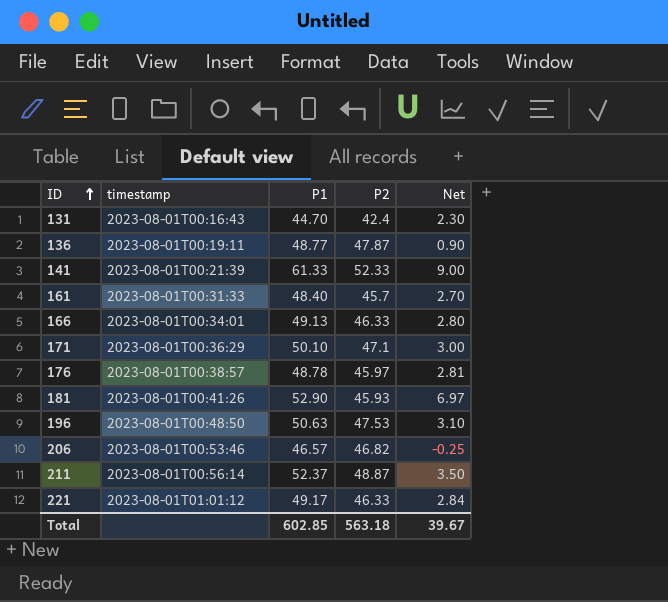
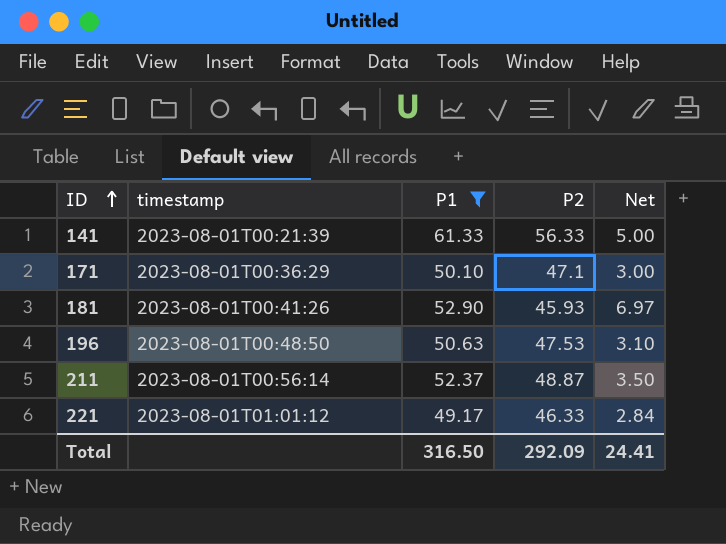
filter: none -> P1 >= 49.17
141 | P2: 52.33 -> 56.33
141 | Net: 9.00 -> 5.00
Total | P1: 602.85 -> 316.50
Total | P2: 563.18 -> 292.09
Total | Net: 39.67 -> 24.41

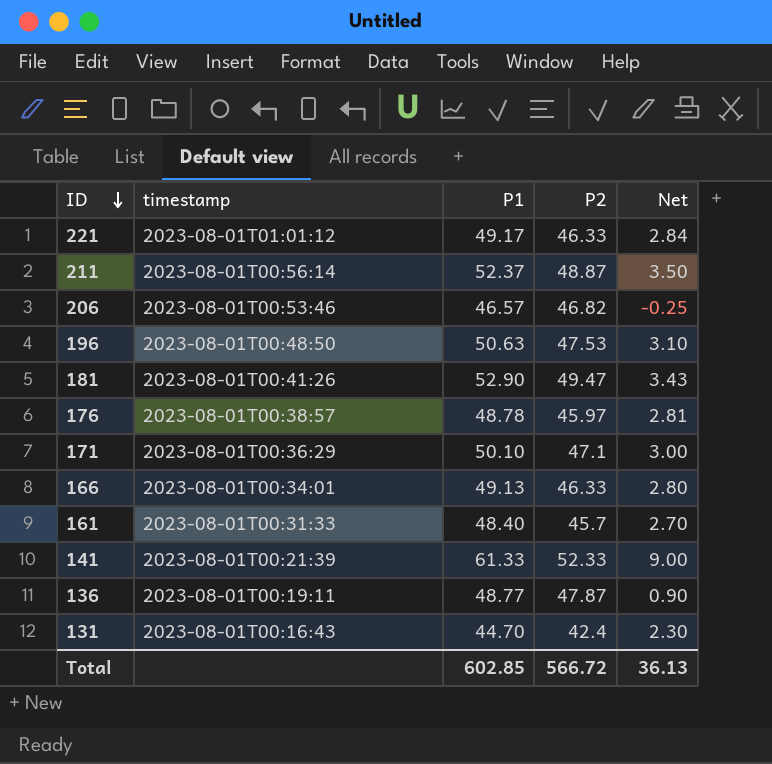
filter: P1 >= 49.17 -> none
row order: ID ascending -> ID descending
181 | P2: 45.93 -> 49.47
181 | Net: 6.97 -> 3.43
141 | P2: 56.33 -> 52.33
141 | Net: 5.00 -> 9.00
Total | P1: 316.50 -> 602.85
Total | P2: 292.09 -> 566.72
Total | Net: 24.41 -> 36.13

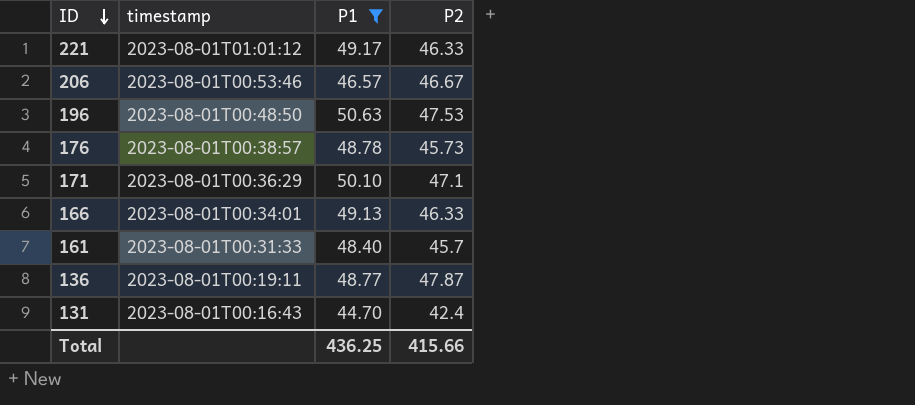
filter: none -> P1 <= 50.63
column Net | formula: [P1] - [P2] -> none
206 | P2: 46.82 -> 46.67
176 | P2: 45.97 -> 45.73
Total | P1: 602.85 -> 436.25
Total | P2: 566.72 -> 415.66

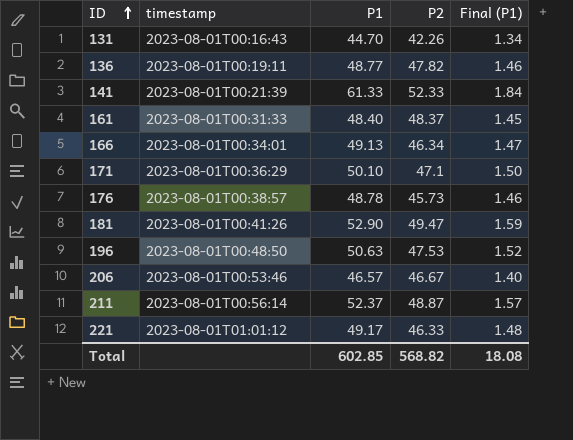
filter: P1 <= 50.63 -> none
row order: ID descending -> ID ascending
column Final (P1) | formula: none -> [P1] * 0.03
131 | P2: 42.4 -> 42.26
136 | P2: 47.87 -> 47.82
161 | P2: 45.7 -> 48.37
166 | P2: 46.33 -> 46.34
Total | P1: 436.25 -> 602.85
Total | P2: 415.66 -> 568.82

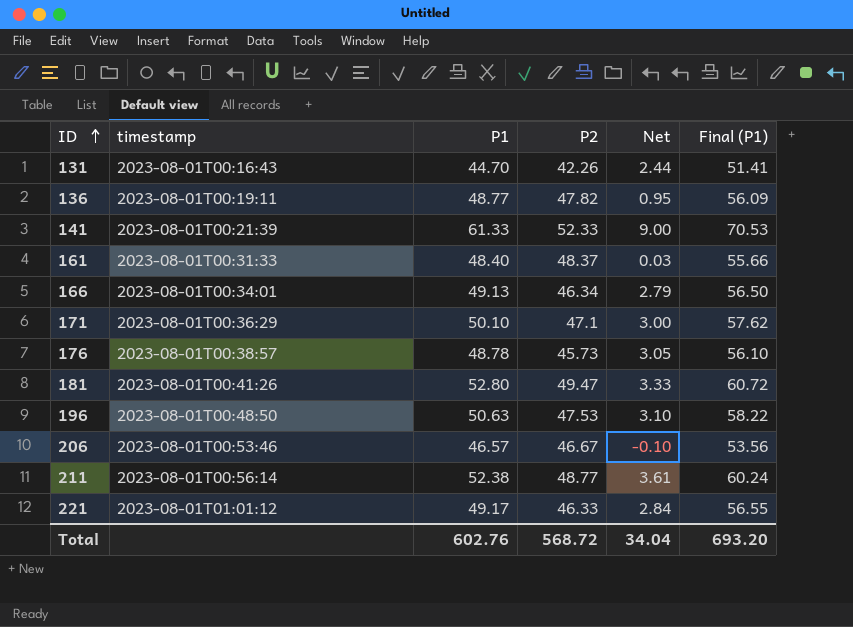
column Net | formula: none -> [P1] - [P2]
column Final (P1) | formula: [P1] * 0.03 -> [P1] * 1.15
181 | P1: 52.90 -> 52.80
211 | P1: 52.37 -> 52.38
211 | P2: 48.87 -> 48.77
Total | P1: 602.85 -> 602.76
Total | P2: 568.82 -> 568.72
Total | Final (P1): 18.08 -> 693.20

